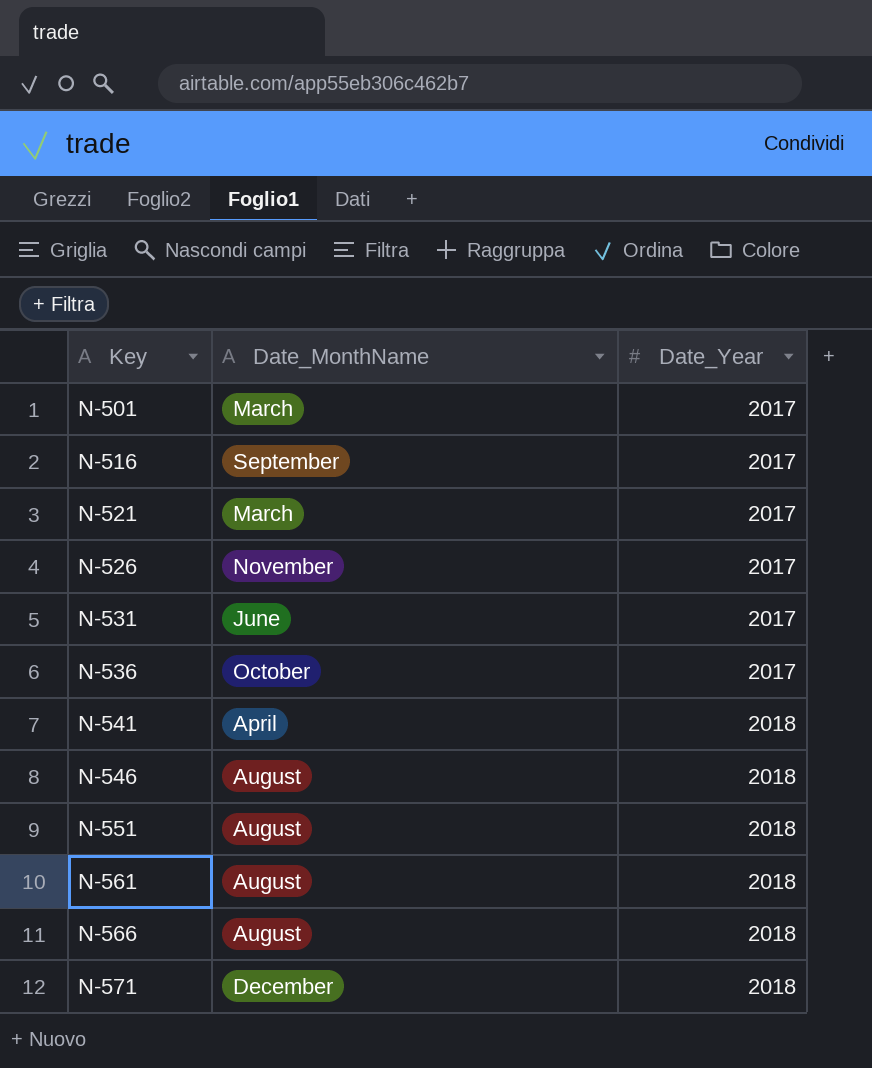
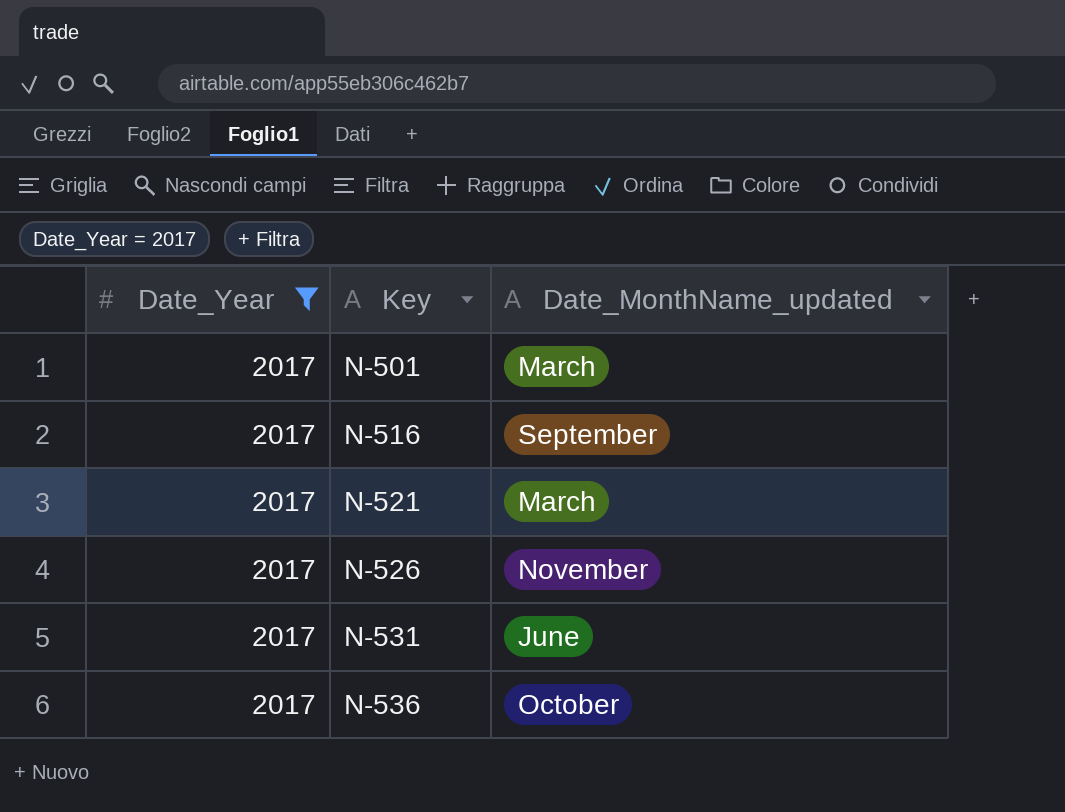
filter: none -> Date_Year = 2017
column Date_Year | position: 3 -> 1
column name: Date_MonthName -> Date_MonthName_updated

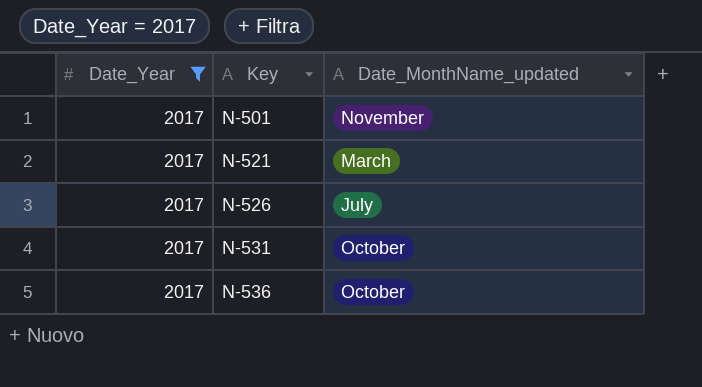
row N-516: 2017 | September -> none
N-501 | Date_MonthName_updated: March -> November
N-526 | Date_MonthName_updated: November -> July
N-531 | Date_MonthName_updated: June -> October

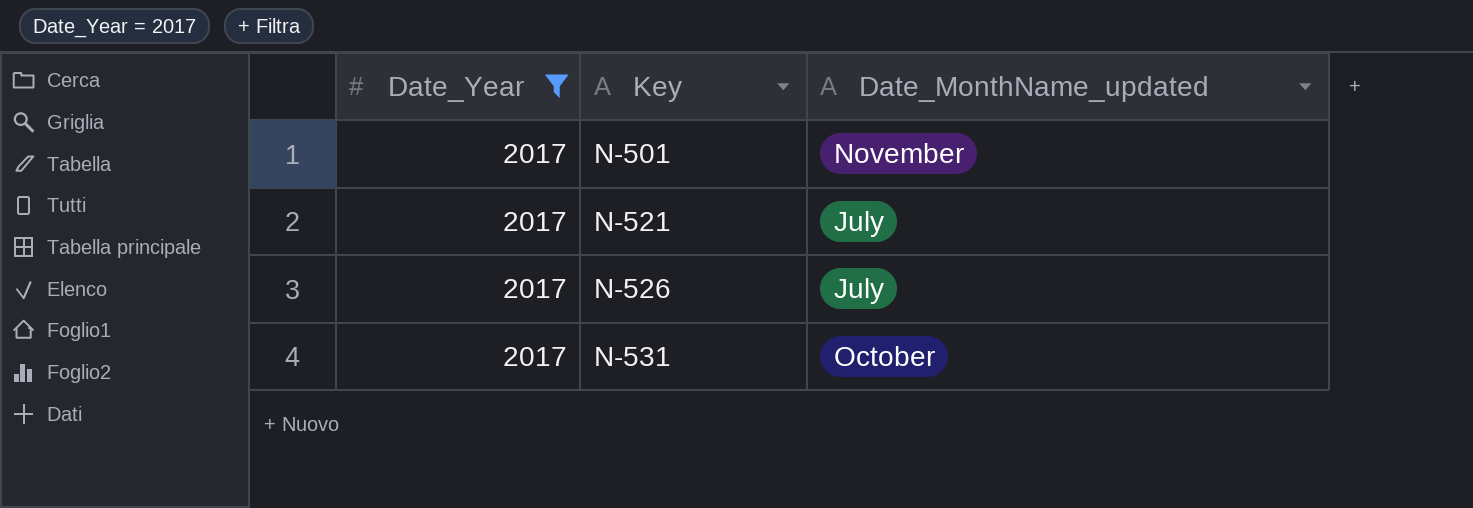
row N-536: 2017 | October -> none
N-521 | Date_MonthName_updated: March -> July

